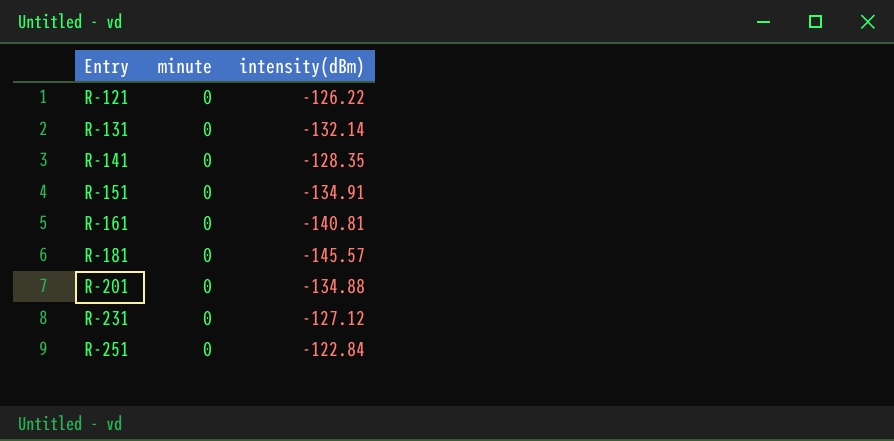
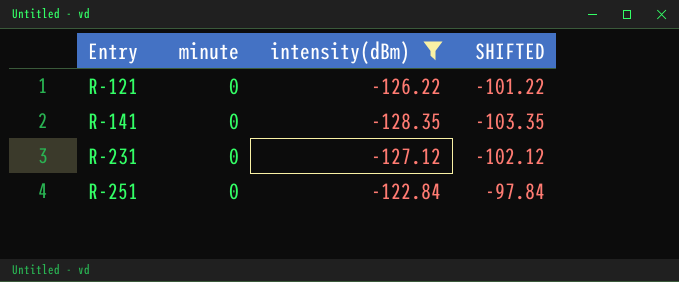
filter: none -> intensity(dBm) >= -128.35
column SHIFTED | formula: none -> [intensity(dBm)] + 25

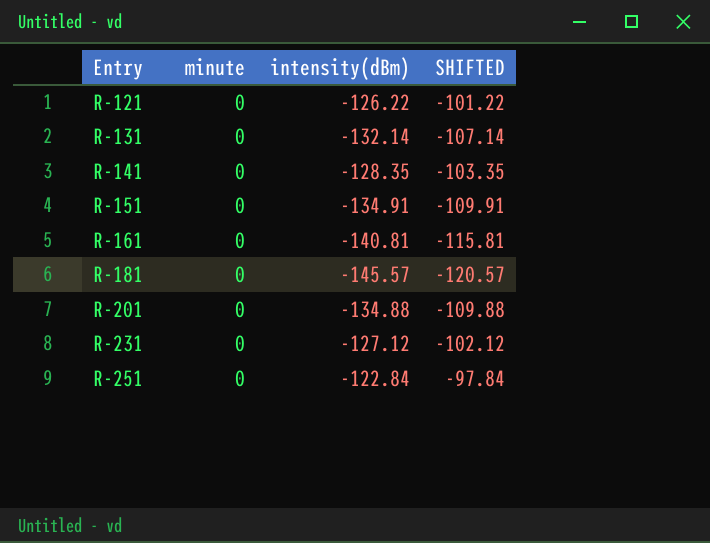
filter: intensity(dBm) >= -128.35 -> none

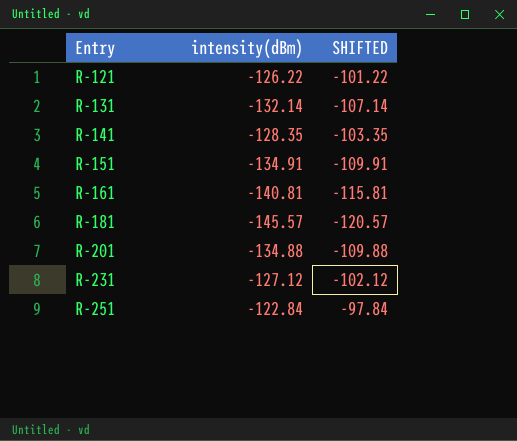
column minute | position: 2 -> none

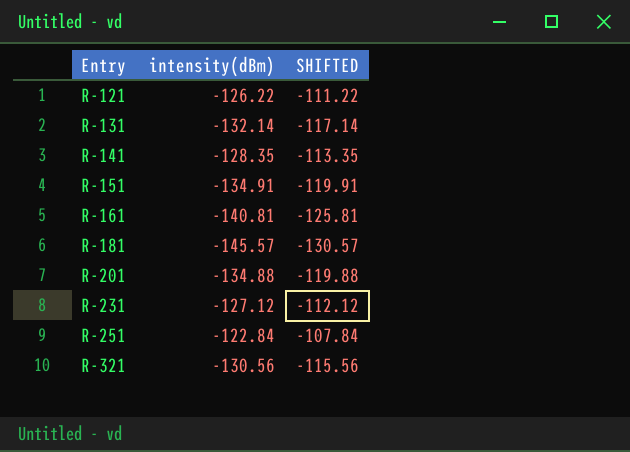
column SHIFTED | formula: [intensity(dBm)] + 25 -> [intensity(dBm)] + 15
row R-321: none -> -130.56 | -115.56

